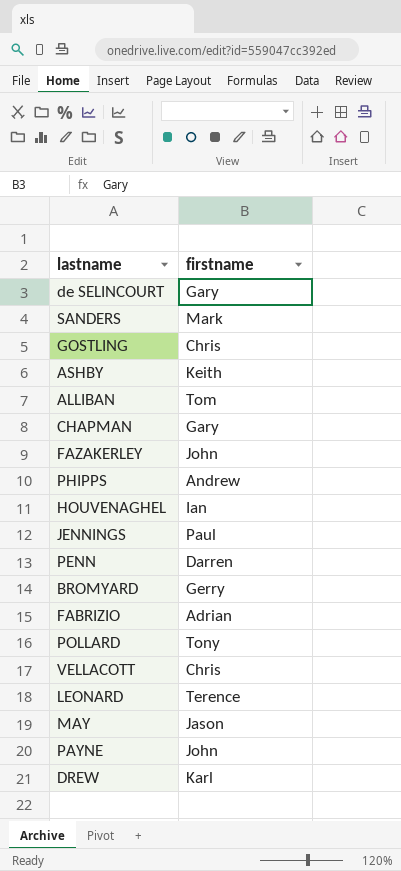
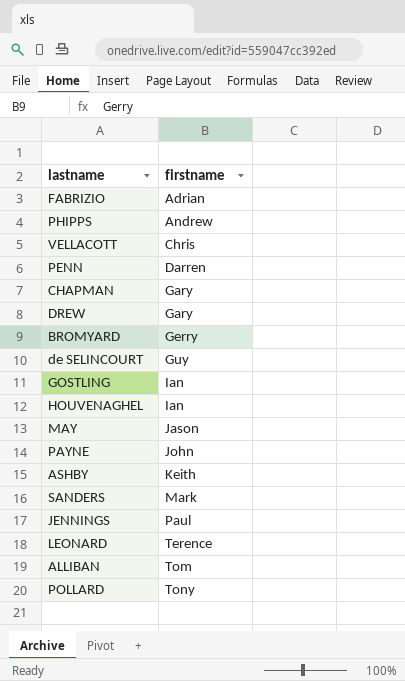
row order: none -> firstname ascending
row FAZAKERLEY: John -> none
DREW | firstname: Karl -> Gary
de SELINCOURT | firstname: Gary -> Guy
GOSTLING | firstname: Chris -> Ian

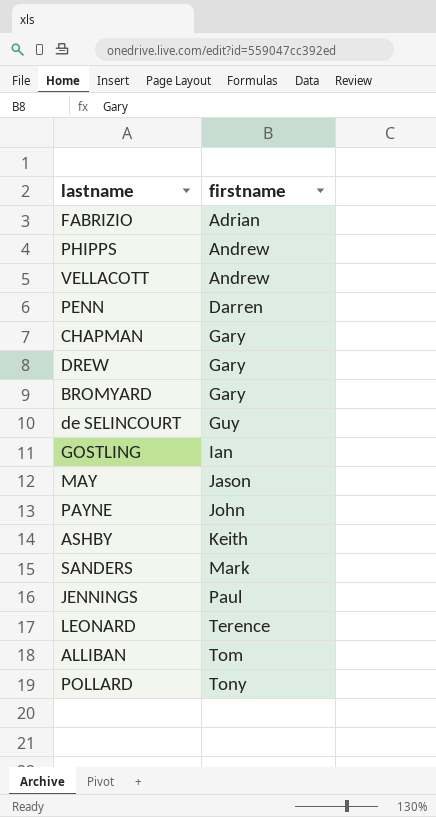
row HOUVENAGHEL: Ian -> none
VELLACOTT | firstname: Chris -> Andrew
BROMYARD | firstname: Gerry -> Gary

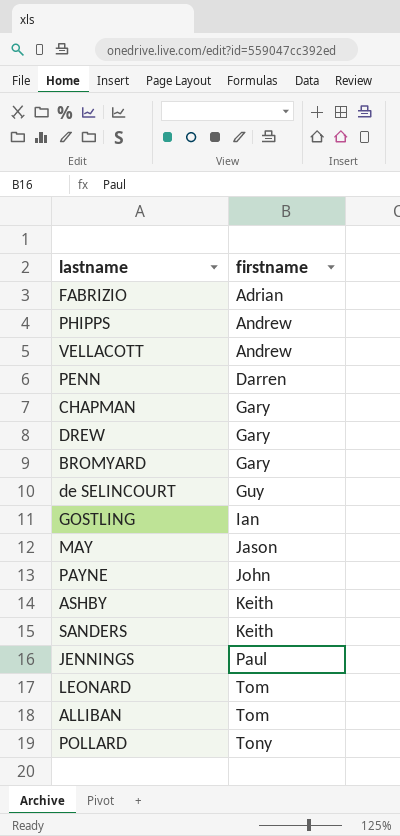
SANDERS | firstname: Mark -> Keith
LEONARD | firstname: Terence -> Tom

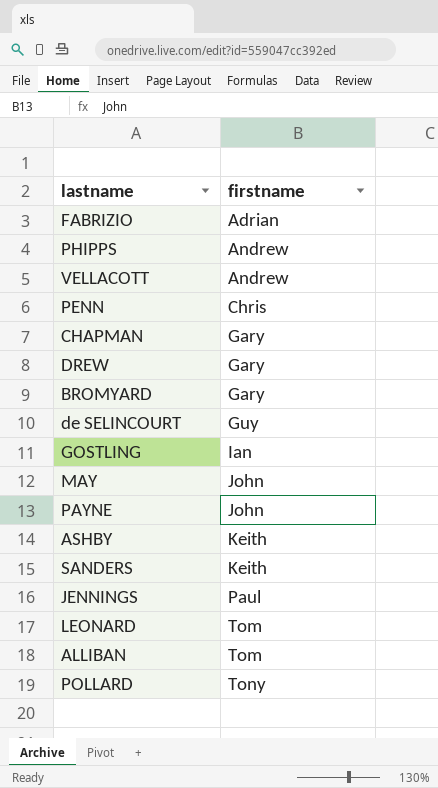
PENN | firstname: Darren -> Chris
MAY | firstname: Jason -> John

